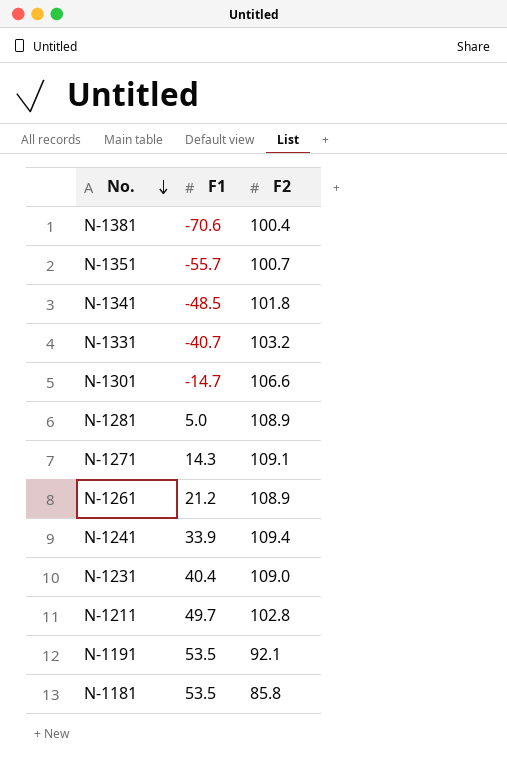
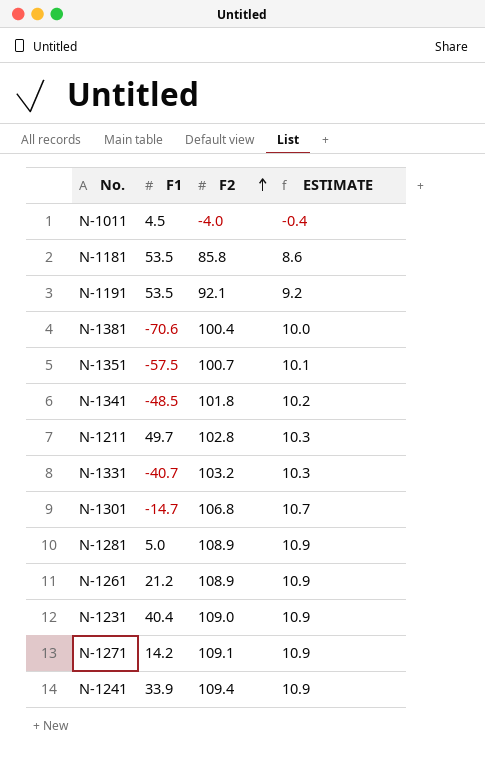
row order: No. descending -> F2 ascending
column ESTIMATE | formula: none -> [F2] * 0.1
row N-1011: none -> 4.5 | -4.0 | -0.4
N-1351 | F1: -55.7 -> -57.5
N-1301 | F2: 106.6 -> 106.8
N-1271 | F1: 14.3 -> 14.2

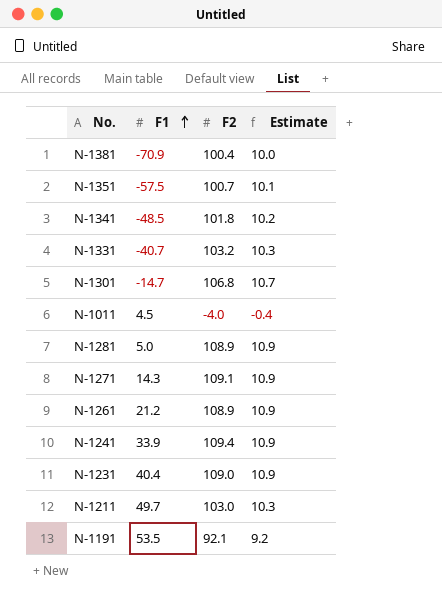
row order: F2 ascending -> F1 ascending
column name: ESTIMATE -> Estimate
row N-1181: 53.5 | 85.8 | 8.6 -> none
N-1381 | F1: -70.6 -> -70.9
N-1271 | F1: 14.2 -> 14.3
N-1211 | F2: 102.8 -> 103.0

